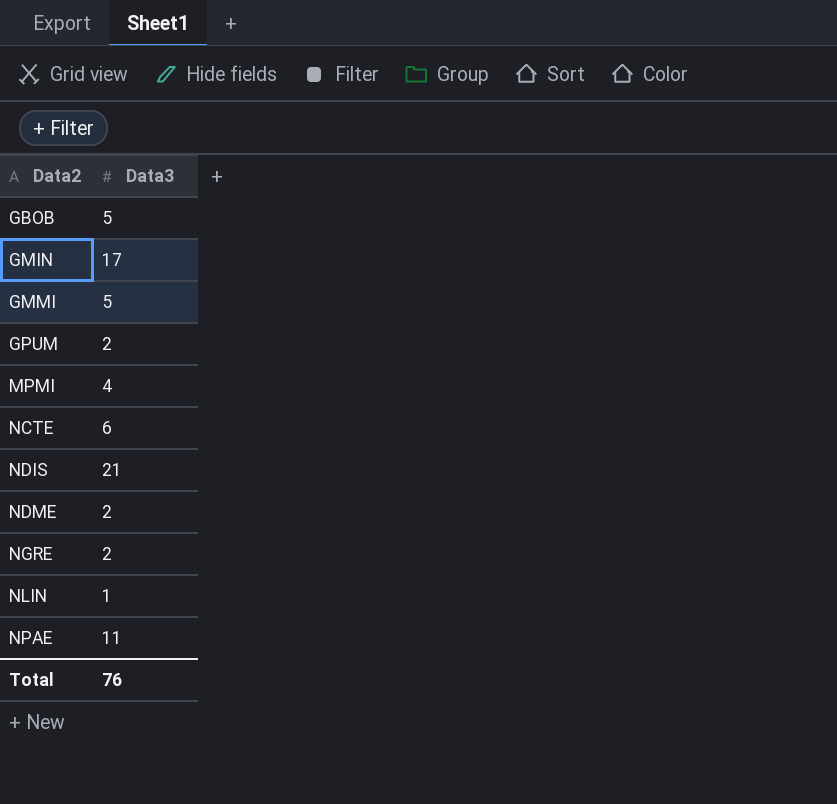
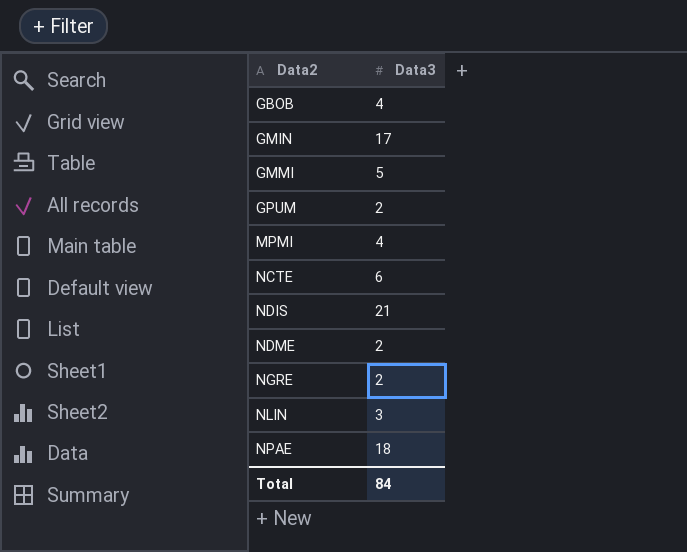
GBOB | Data3: 5 -> 4
NLIN | Data3: 1 -> 3
NPAE | Data3: 11 -> 18
Total | Data3: 76 -> 84

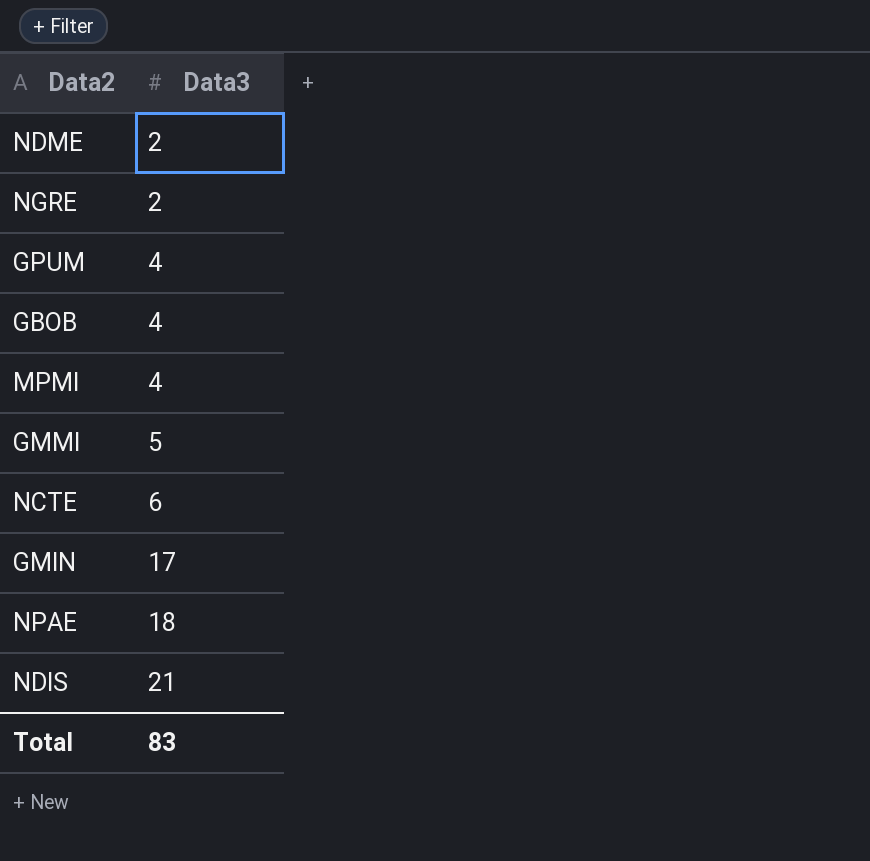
row order: Data2 ascending -> Data3 ascending
row NLIN: 3 -> none
GPUM | Data3: 2 -> 4
Total | Data3: 84 -> 83

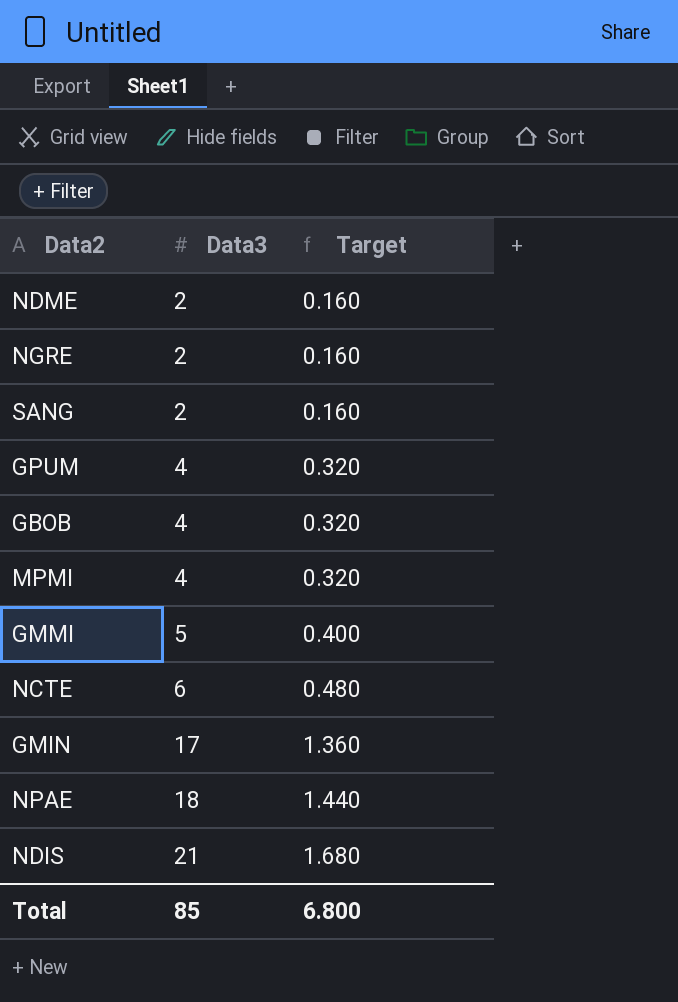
column Target | formula: none -> [Data3] * 0.08
row SANG: none -> 2 | 0.160
Total | Data3: 83 -> 85

